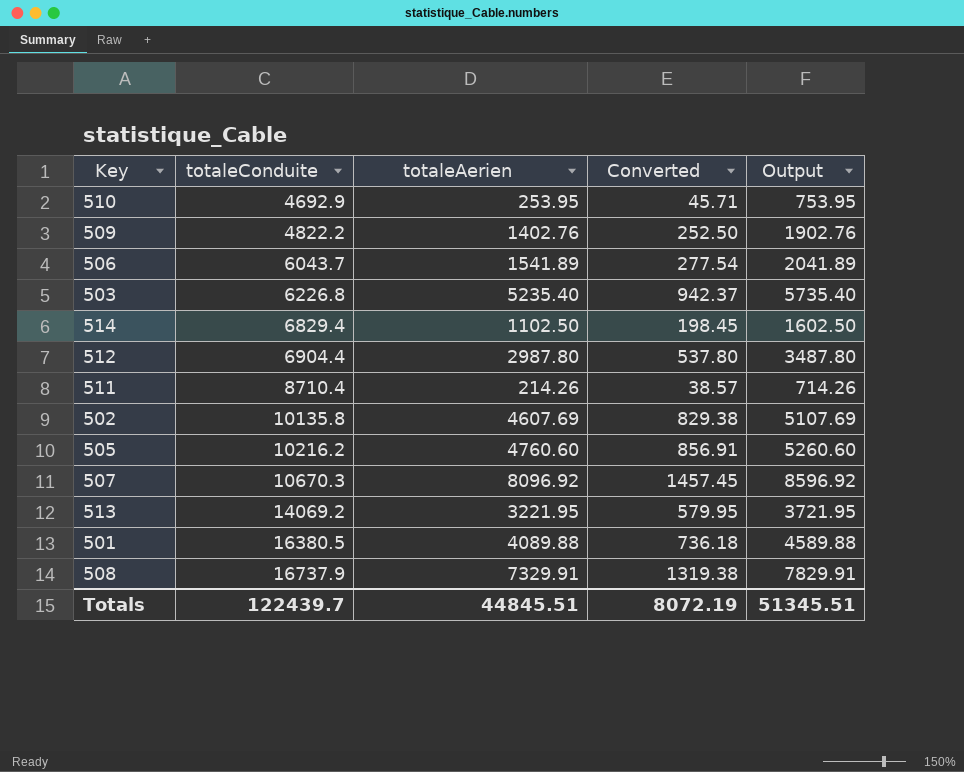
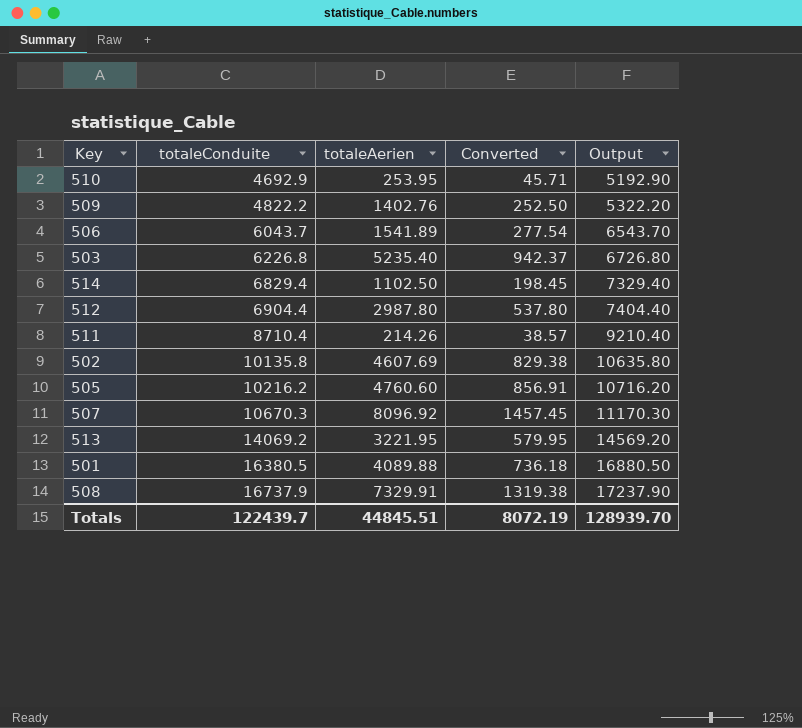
column Output | formula: [totaleAerien] + 500 -> [totaleConduite] + 500
Totals | Output: 51345.51 -> 128939.70

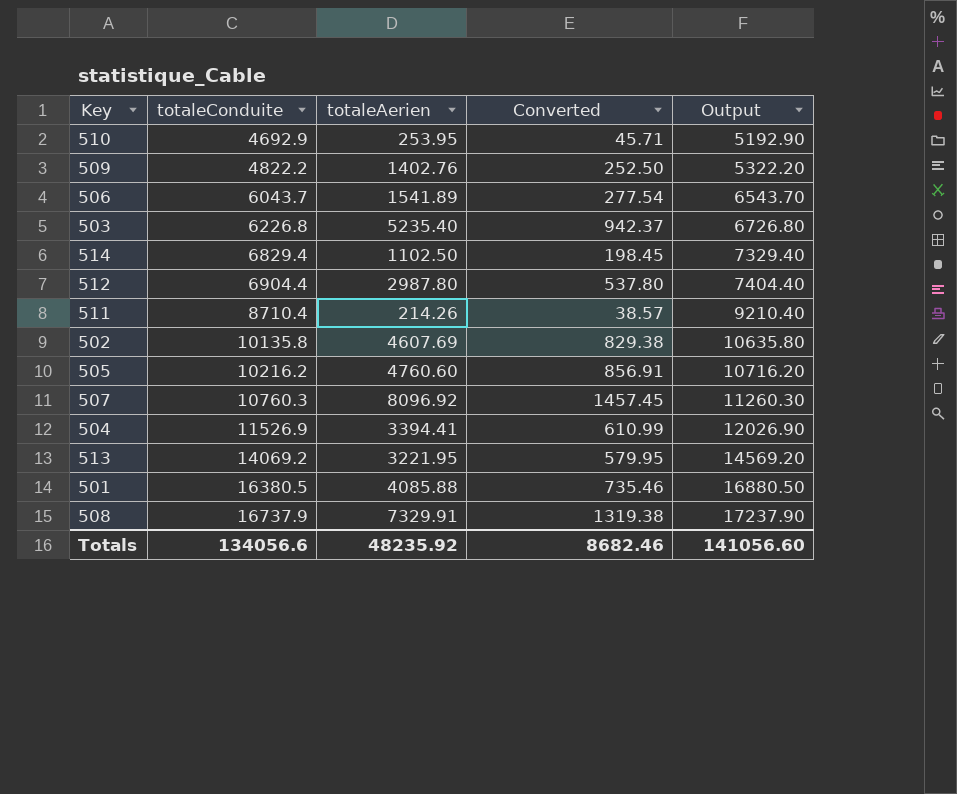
507 | totaleConduite: 10670.3 -> 10760.3
507 | Output: 11170.30 -> 11260.30
row 504: none -> 11526.9 | 3394.41 | 610.99 | 12026.90
501 | totaleAerien: 4089.88 -> 4085.88
501 | Converted: 736.18 -> 735.46
Totals | totaleConduite: 122439.7 -> 134056.6
Totals | totaleAerien: 44845.51 -> 48235.92
Totals | Converted: 8072.19 -> 8682.46
Totals | Output: 128939.70 -> 141056.60

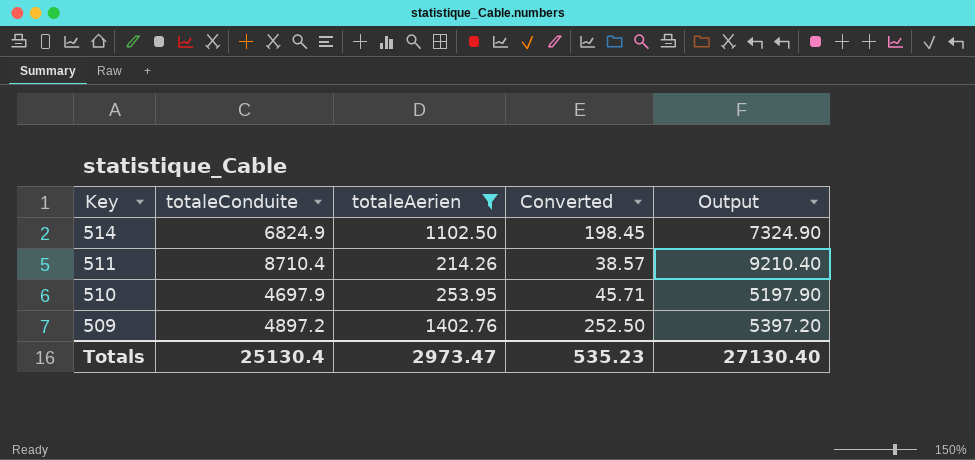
filter: none -> totaleAerien <= 1402.76
row order: totaleConduite ascending -> Key descending
514 | totaleConduite: 6829.4 -> 6824.9
514 | Output: 7329.40 -> 7324.90
510 | totaleConduite: 4692.9 -> 4697.9
510 | Output: 5192.90 -> 5197.90
509 | totaleConduite: 4822.2 -> 4897.2
509 | Output: 5322.20 -> 5397.20
Totals | totaleConduite: 134056.6 -> 25130.4
Totals | totaleAerien: 48235.92 -> 2973.47
Totals | Converted: 8682.46 -> 535.23
Totals | Output: 141056.60 -> 27130.40

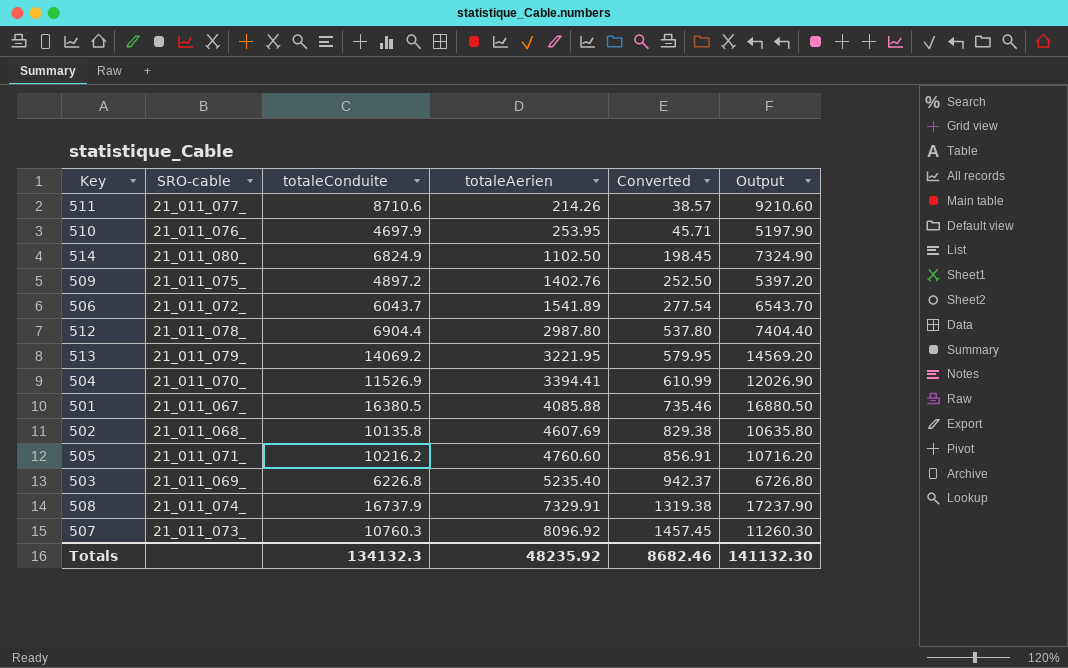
filter: totaleAerien <= 1402.76 -> none
row order: Key descending -> totaleAerien ascending
column SRO-cable | position: none -> 2
511 | totaleConduite: 8710.4 -> 8710.6
511 | Output: 9210.40 -> 9210.60
Totals | totaleConduite: 25130.4 -> 134132.3
Totals | totaleAerien: 2973.47 -> 48235.92
Totals | Converted: 535.23 -> 8682.46
Totals | Output: 27130.40 -> 141132.30

